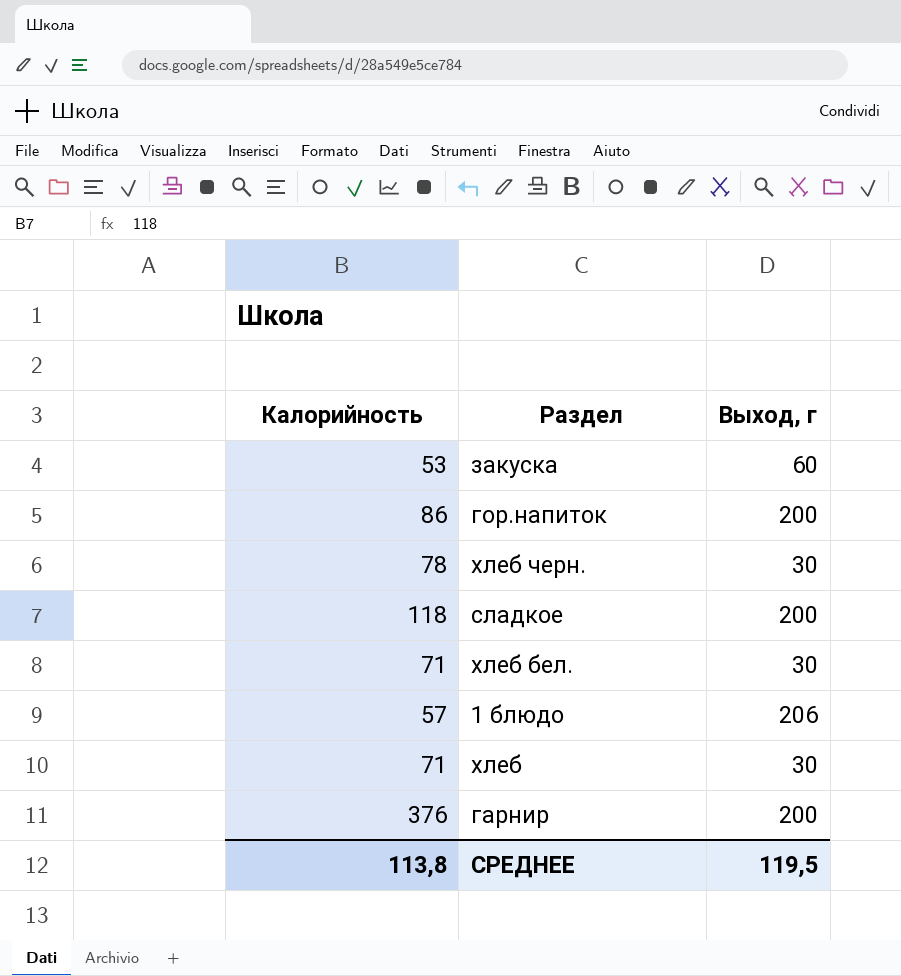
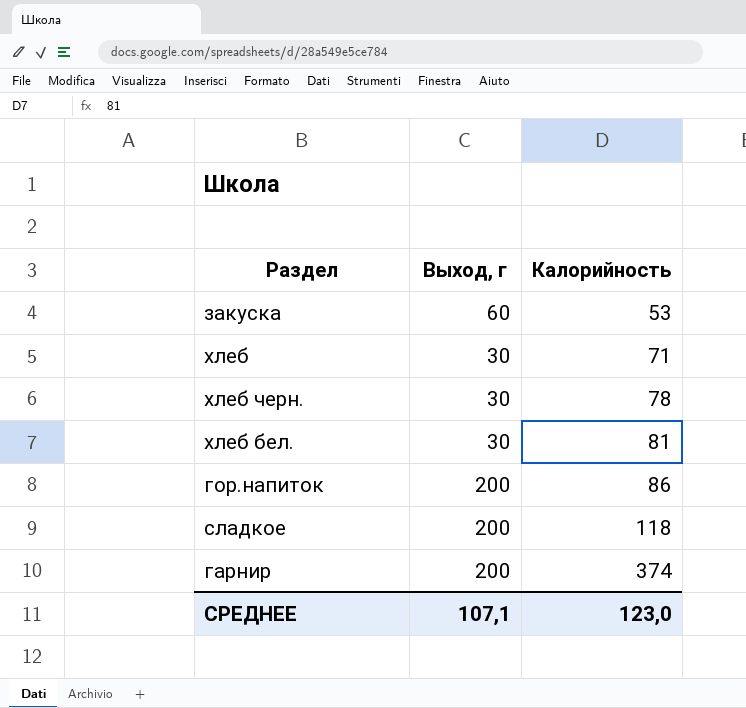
row order: none -> Калорийность ascending
column Калорийность | position: 1 -> 3
row 1 блюдо: 57 | 206 -> none
хлеб бел. | Калорийность: 71 -> 81
гарнир | Калорийность: 376 -> 374
СРЕДНЕЕ | Выход, г: 119,5 -> 107,1
СРЕДНЕЕ | Калорийность: 113,8 -> 123,0

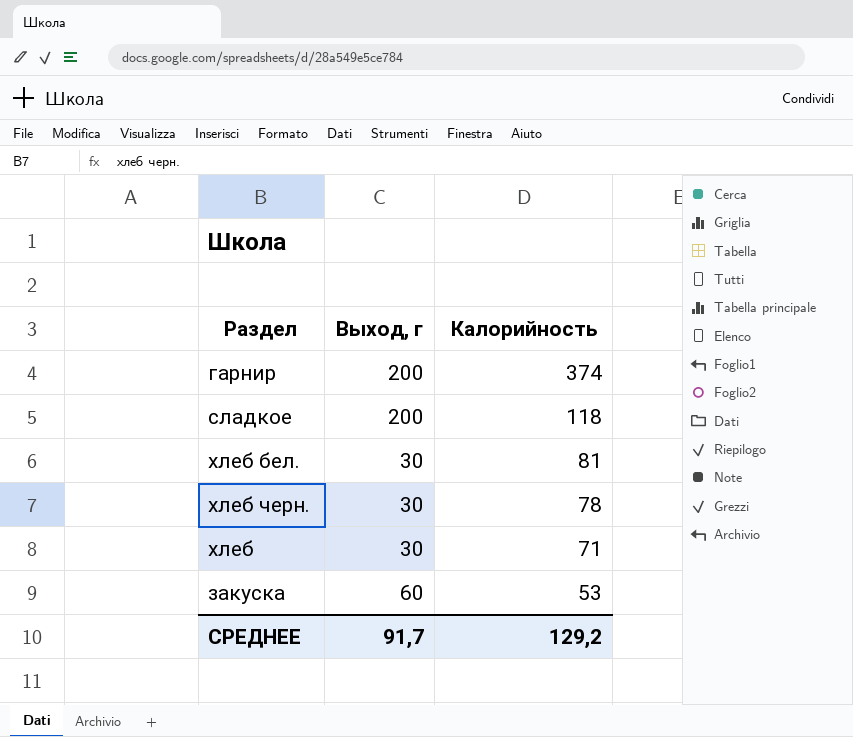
row order: Калорийность ascending -> Калорийность descending
row гор.напиток: 200 | 86 -> none
СРЕДНЕЕ | Выход, г: 107,1 -> 91,7
СРЕДНЕЕ | Калорийность: 123,0 -> 129,2

